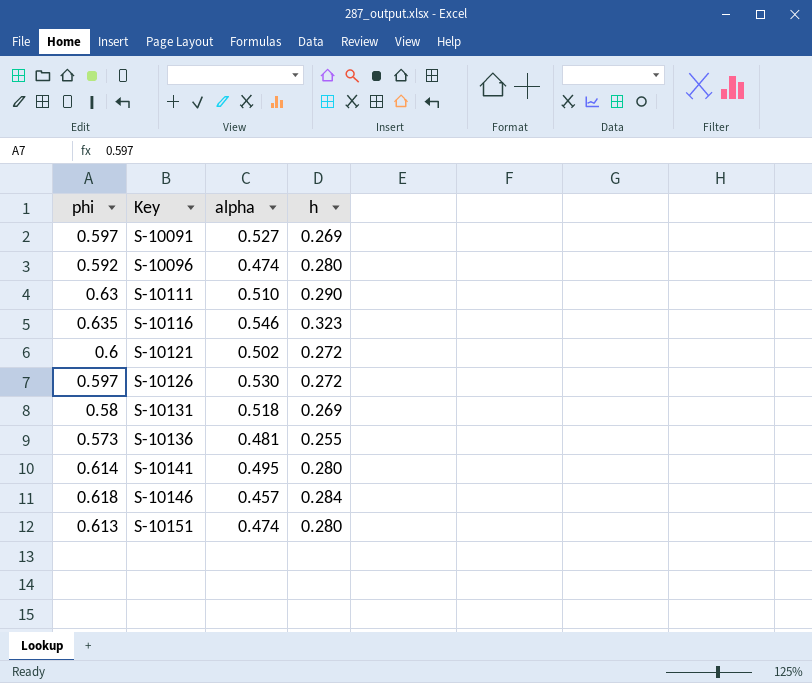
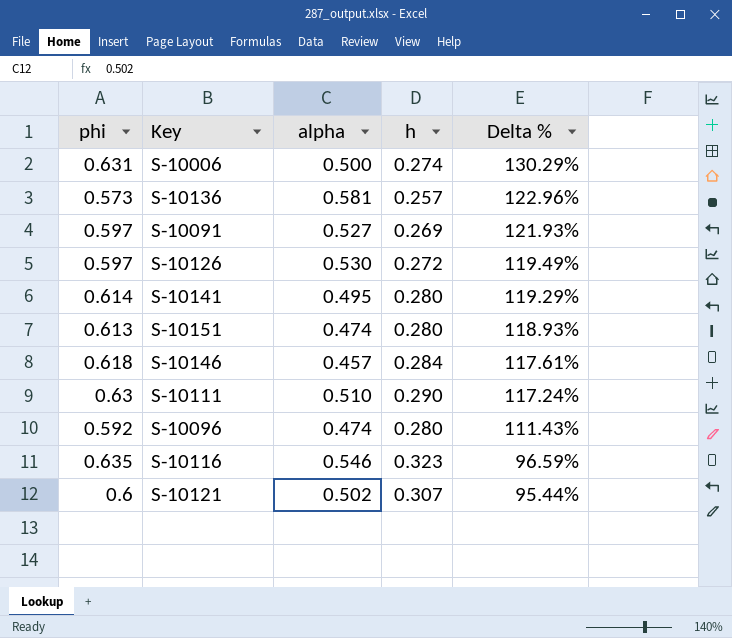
row order: Key ascending -> Delta % descending
column Delta % | formula: none -> ([phi] - [h]) / [h]
row S-10131: 0.58 | 0.518 | 0.269 -> none
row S-10006: none -> 0.631 | 0.500 | 0.274 | 130.29%
S-10136 | alpha: 0.481 -> 0.581
S-10136 | h: 0.255 -> 0.257
S-10121 | h: 0.272 -> 0.307

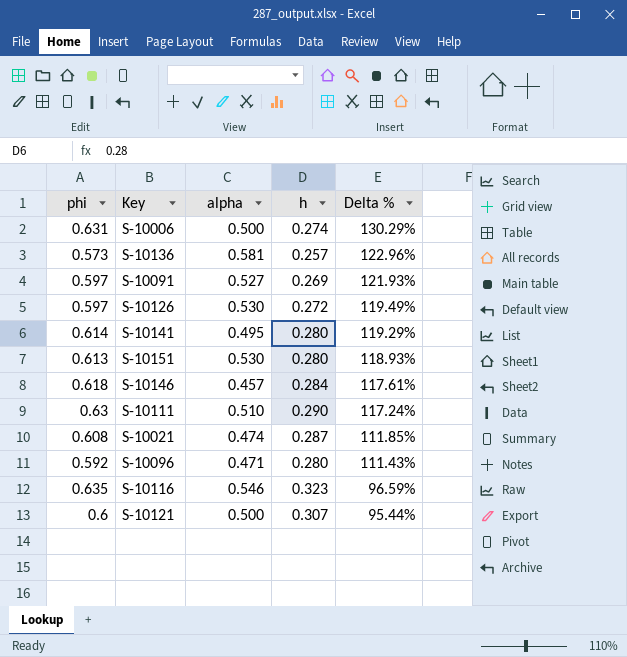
S-10151 | alpha: 0.474 -> 0.530
row S-10021: none -> 0.608 | 0.474 | 0.287 | 111.85%
S-10096 | alpha: 0.474 -> 0.471
S-10121 | alpha: 0.502 -> 0.500

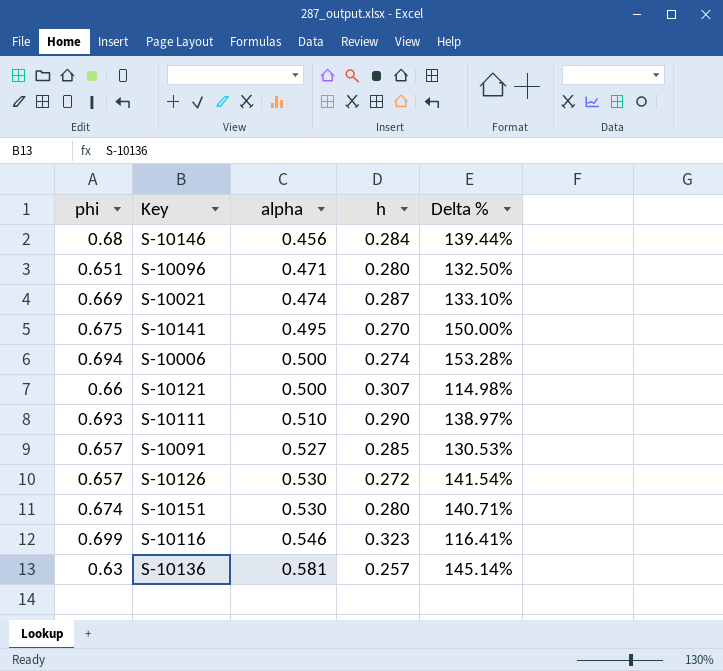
row order: Delta % descending -> alpha ascending
S-10146 | phi: 0.618 -> 0.68
S-10146 | alpha: 0.457 -> 0.456
S-10146 | Delta %: 117.61% -> 139.44%
S-10096 | phi: 0.592 -> 0.651
S-10096 | Delta %: 111.43% -> 132.50%
S-10021 | phi: 0.608 -> 0.669
S-10021 | Delta %: 111.85% -> 133.10%
S-10141 | phi: 0.614 -> 0.675
S-10141 | h: 0.280 -> 0.270
S-10141 | Delta %: 119.29% -> 150.00%
S-10006 | phi: 0.631 -> 0.694
S-10006 | Delta %: 130.29% -> 153.28%
S-10121 | phi: 0.6 -> 0.66
S-10121 | Delta %: 95.44% -> 114.98%
S-10111 | phi: 0.63 -> 0.693
S-10111 | Delta %: 117.24% -> 138.97%
S-10091 | phi: 0.597 -> 0.657
S-10091 | h: 0.269 -> 0.285
S-10091 | Delta %: 121.93% -> 130.53%
S-10126 | phi: 0.597 -> 0.657
S-10126 | Delta %: 119.49% -> 141.54%
S-10151 | phi: 0.613 -> 0.674
S-10151 | Delta %: 118.93% -> 140.71%
S-10116 | phi: 0.635 -> 0.699
S-10116 | Delta %: 96.59% -> 116.41%
S-10136 | phi: 0.573 -> 0.63
S-10136 | Delta %: 122.96% -> 145.14%

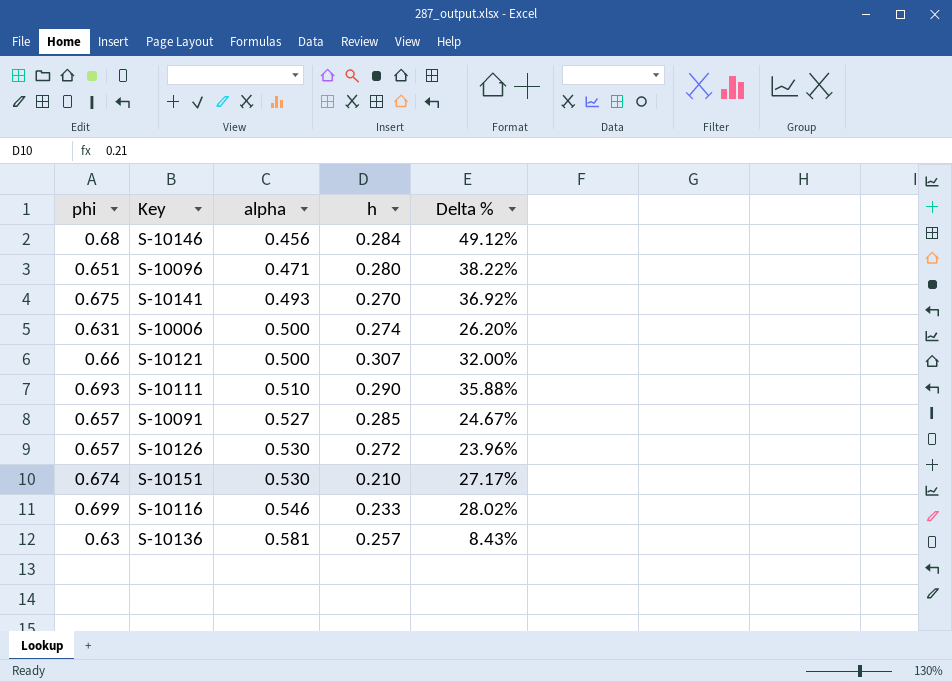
column Delta % | formula: ([phi] - [h]) / [h] -> ([phi] - [alpha]) / [alpha]
row S-10021: 0.669 | 0.474 | 0.287 | 133.10% -> none
S-10141 | alpha: 0.495 -> 0.493
S-10006 | phi: 0.694 -> 0.631
S-10151 | h: 0.280 -> 0.210
S-10116 | h: 0.323 -> 0.233

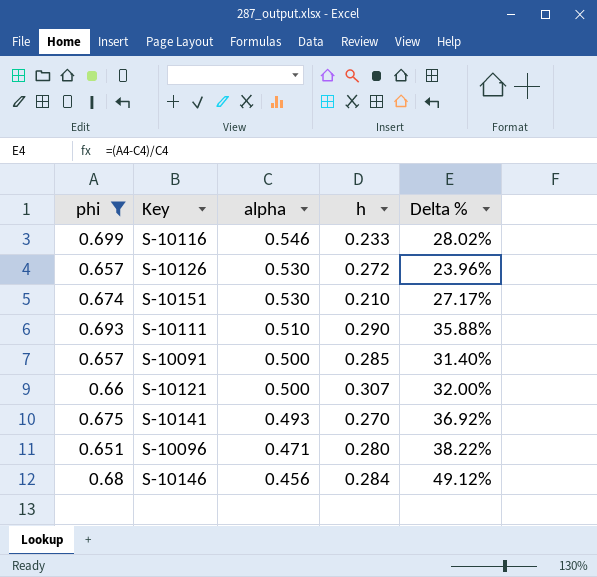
filter: none -> phi >= 0.651
row order: alpha ascending -> alpha descending
S-10091 | alpha: 0.527 -> 0.500
S-10091 | Delta %: 24.67% -> 31.40%

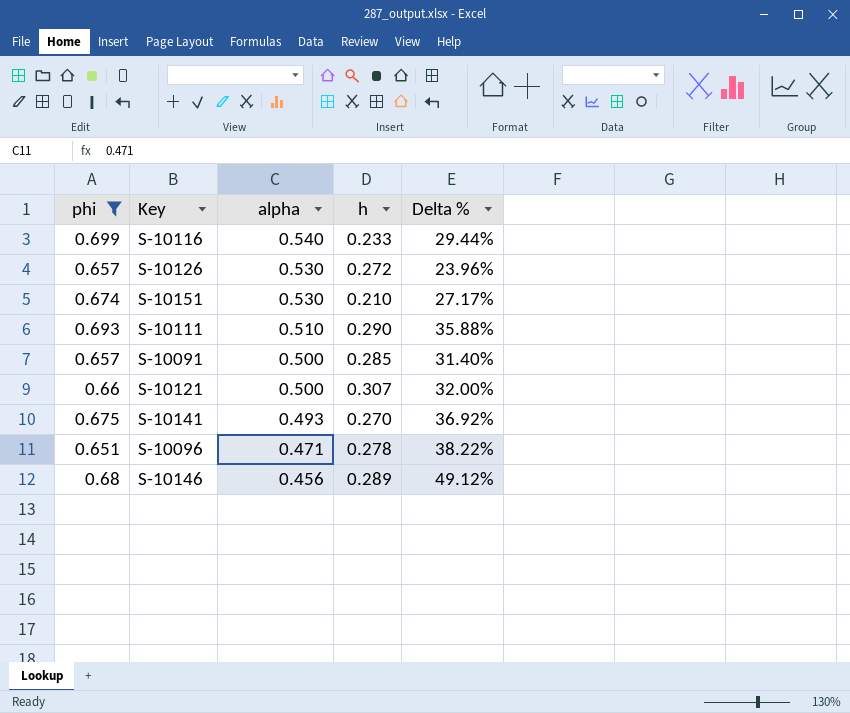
S-10116 | alpha: 0.546 -> 0.540
S-10116 | Delta %: 28.02% -> 29.44%
S-10096 | h: 0.280 -> 0.278
S-10146 | h: 0.284 -> 0.289

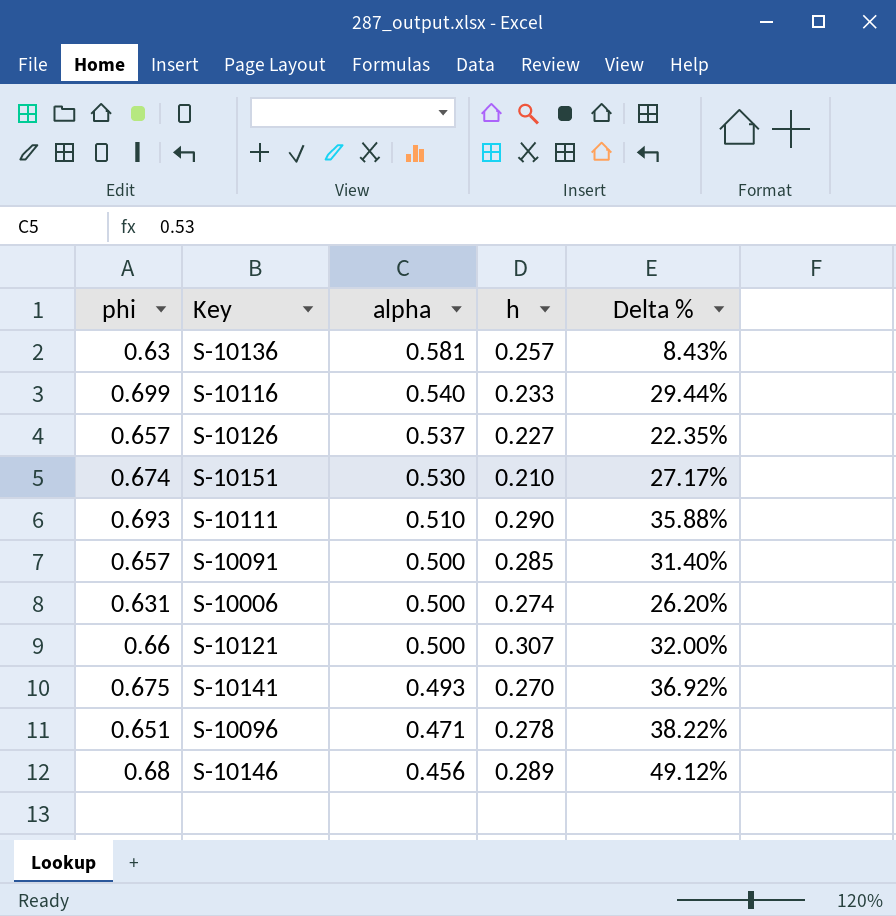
filter: phi >= 0.651 -> none
S-10126 | alpha: 0.530 -> 0.537
S-10126 | h: 0.272 -> 0.227
S-10126 | Delta %: 23.96% -> 22.35%

